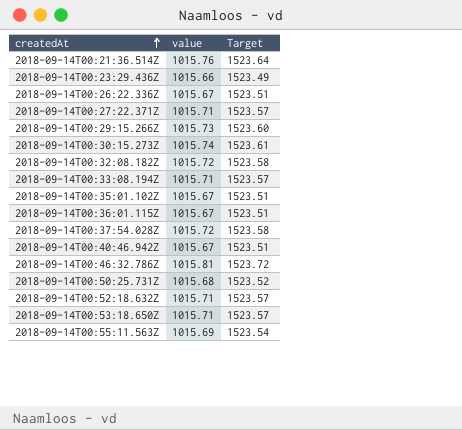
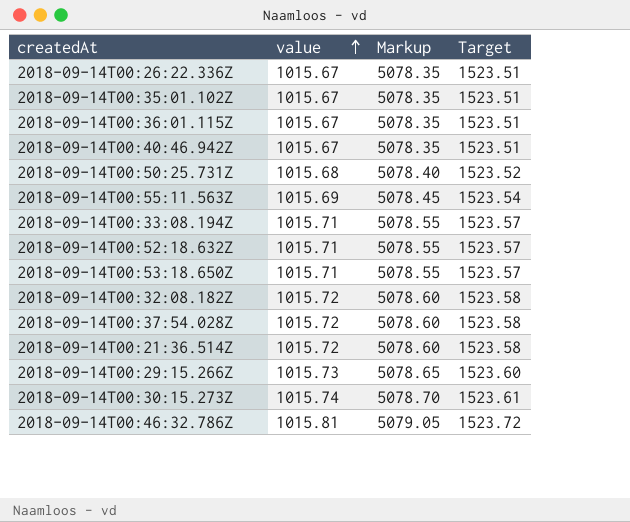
row order: createdAt ascending -> value ascending
column Markup | formula: none -> [value] * 5
row 2018-09-14T00:23:29.436Z: 1015.66 | 1523.49 -> none
row 2018-09-14T00:27:22.371Z: 1015.71 | 1523.57 -> none
2018-09-14T00:21:36.514Z | value: 1015.76 -> 1015.72
2018-09-14T00:21:36.514Z | Target: 1523.64 -> 1523.58

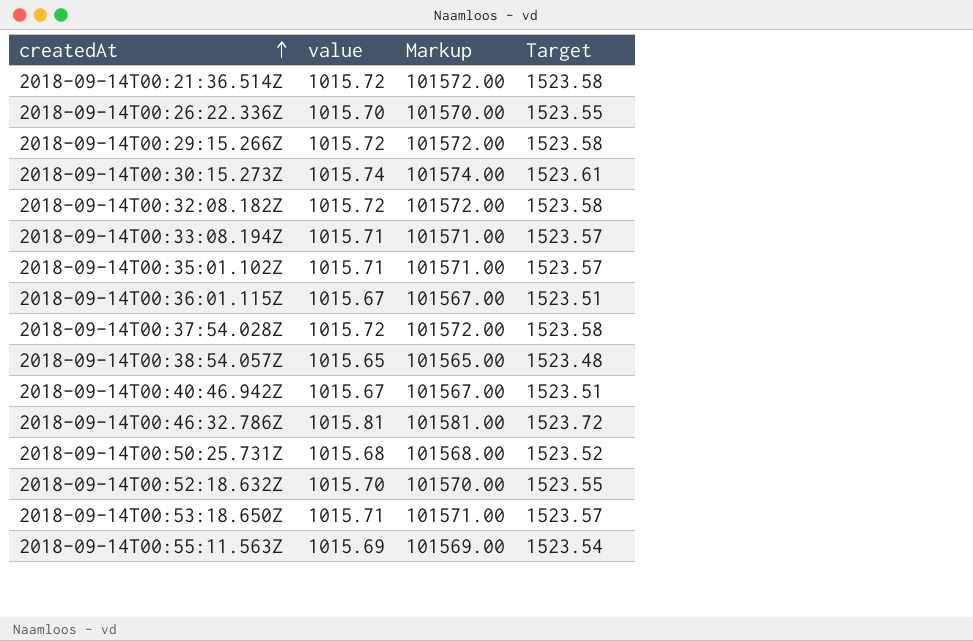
row order: value ascending -> createdAt ascending
column Markup | formula: [value] * 5 -> [value] * 100
2018-09-14T00:26:22.336Z | value: 1015.67 -> 1015.70
2018-09-14T00:26:22.336Z | Target: 1523.51 -> 1523.55
2018-09-14T00:29:15.266Z | value: 1015.73 -> 1015.72
2018-09-14T00:29:15.266Z | Target: 1523.60 -> 1523.58
2018-09-14T00:35:01.102Z | value: 1015.67 -> 1015.71
2018-09-14T00:35:01.102Z | Target: 1523.51 -> 1523.57
row 2018-09-14T00:38:54.057Z: none -> 1015.65 | 101565.00 | 1523.48
2018-09-14T00:52:18.632Z | value: 1015.71 -> 1015.70
2018-09-14T00:52:18.632Z | Target: 1523.57 -> 1523.55

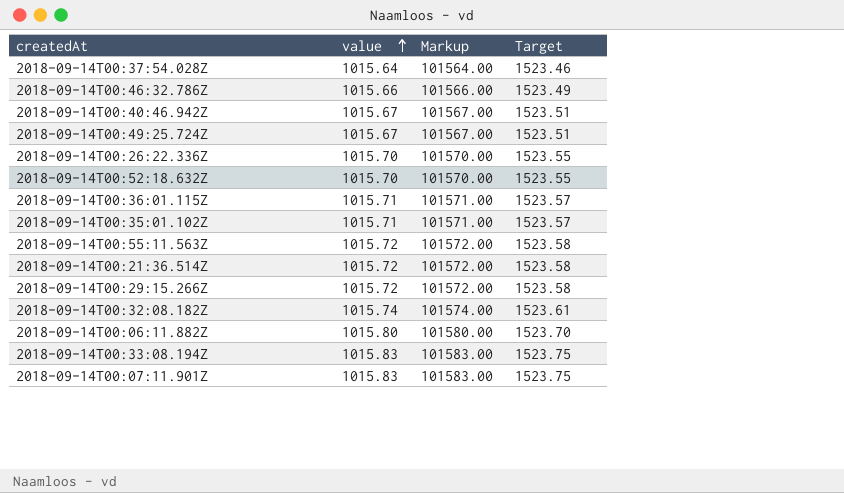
row order: createdAt ascending -> value ascending
row 2018-09-14T00:30:15.273Z: 1015.74 | 101574.00 | 1523.61 -> none
row 2018-09-14T00:38:54.057Z: 1015.65 | 101565.00 | 1523.48 -> none
row 2018-09-14T00:50:25.731Z: 1015.68 | 101568.00 | 1523.52 -> none
row 2018-09-14T00:53:18.650Z: 1015.71 | 101571.00 | 1523.57 -> none
2018-09-14T00:37:54.028Z | value: 1015.72 -> 1015.64
2018-09-14T00:37:54.028Z | Markup: 101572.00 -> 101564.00
2018-09-14T00:37:54.028Z | Target: 1523.58 -> 1523.46
2018-09-14T00:46:32.786Z | value: 1015.81 -> 1015.66
2018-09-14T00:46:32.786Z | Markup: 101581.00 -> 101566.00
2018-09-14T00:46:32.786Z | Target: 1523.72 -> 1523.49
row 2018-09-14T00:49:25.724Z: none -> 1015.67 | 101567.00 | 1523.51
2018-09-14T00:36:01.115Z | value: 1015.67 -> 1015.71
2018-09-14T00:36:01.115Z | Markup: 101567.00 -> 101571.00
2018-09-14T00:36:01.115Z | Target: 1523.51 -> 1523.57
2018-09-14T00:55:11.563Z | value: 1015.69 -> 1015.72
2018-09-14T00:55:11.563Z | Markup: 101569.00 -> 101572.00
2018-09-14T00:55:11.563Z | Target: 1523.54 -> 1523.58
2018-09-14T00:32:08.182Z | value: 1015.72 -> 1015.74
2018-09-14T00:32:08.182Z | Markup: 101572.00 -> 101574.00
2018-09-14T00:32:08.182Z | Target: 1523.58 -> 1523.61
row 2018-09-14T00:06:11.882Z: none -> 1015.80 | 101580.00 | 1523.70
2018-09-14T00:33:08.194Z | value: 1015.71 -> 1015.83
2018-09-14T00:33:08.194Z | Markup: 101571.00 -> 101583.00
2018-09-14T00:33:08.194Z | Target: 1523.57 -> 1523.75
row 2018-09-14T00:07:11.901Z: none -> 1015.83 | 101583.00 | 1523.75

